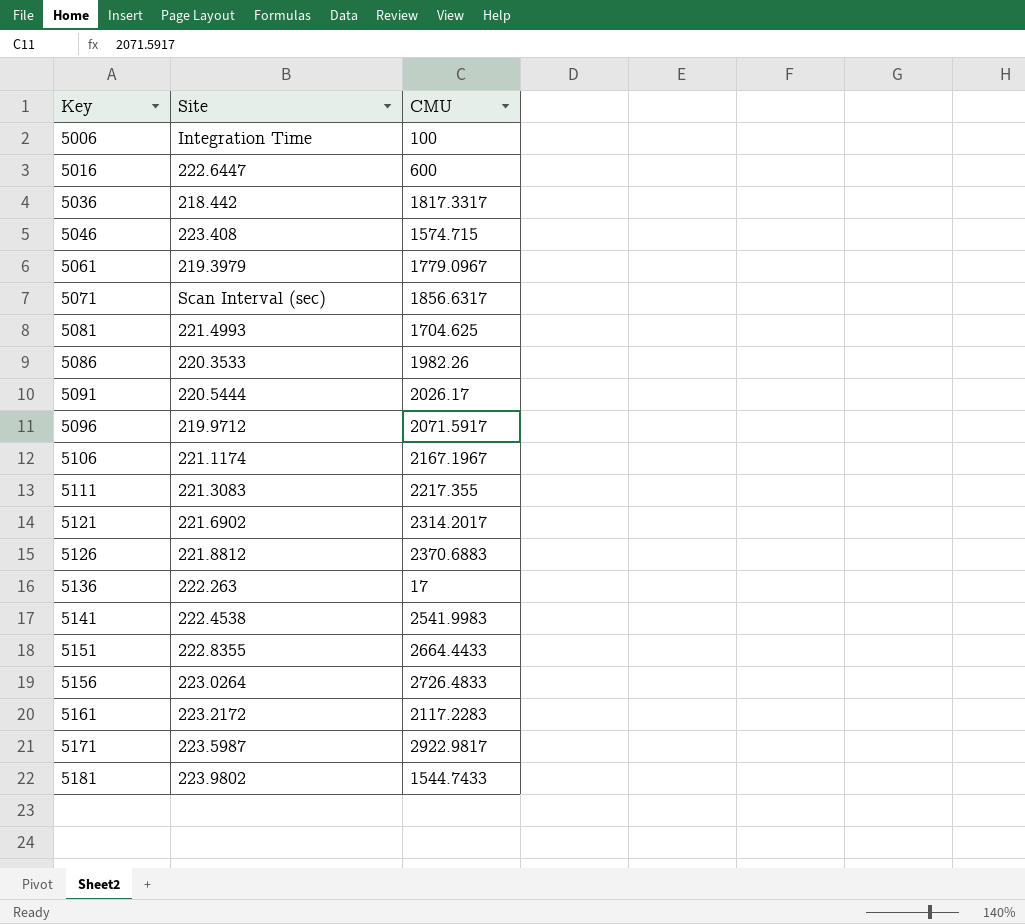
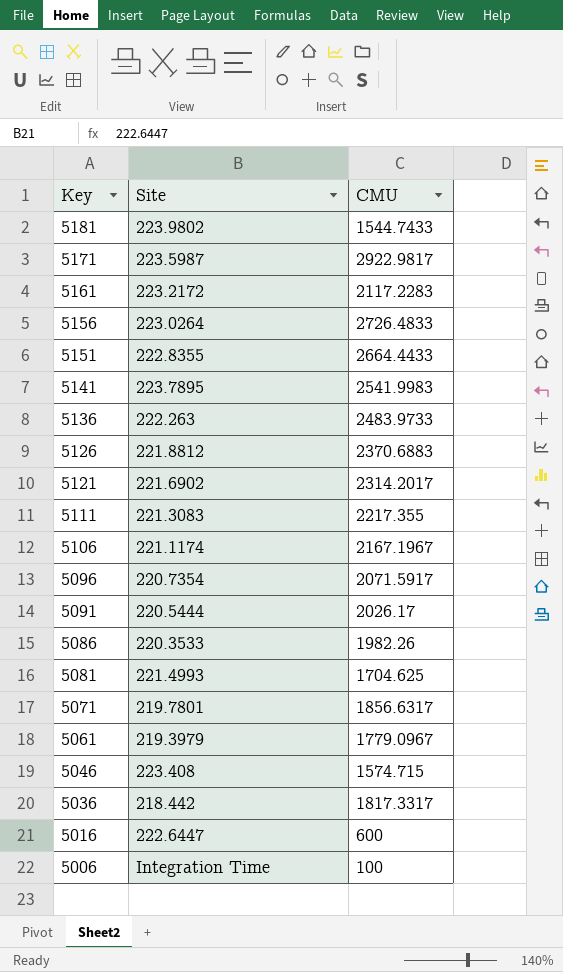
row order: Key ascending -> Key descending
5141 | Site: 222.4538 -> 223.7895
5136 | CMU: 17 -> 2483.9733
5096 | Site: 219.9712 -> 220.7354
5071 | Site: Scan Interval (sec) -> 219.7801

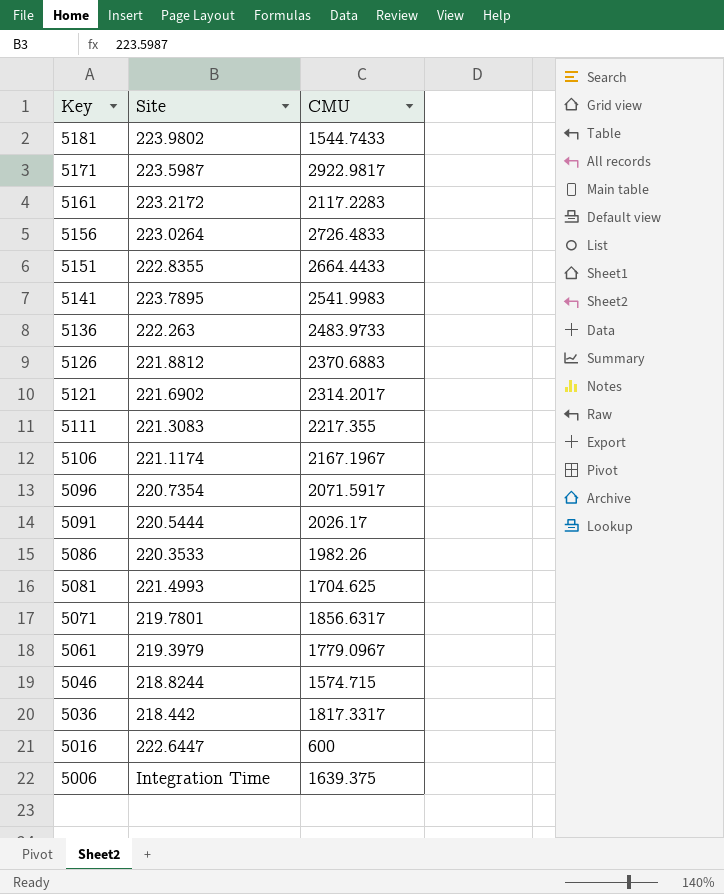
5046 | Site: 223.408 -> 218.8244
5006 | CMU: 100 -> 1639.375

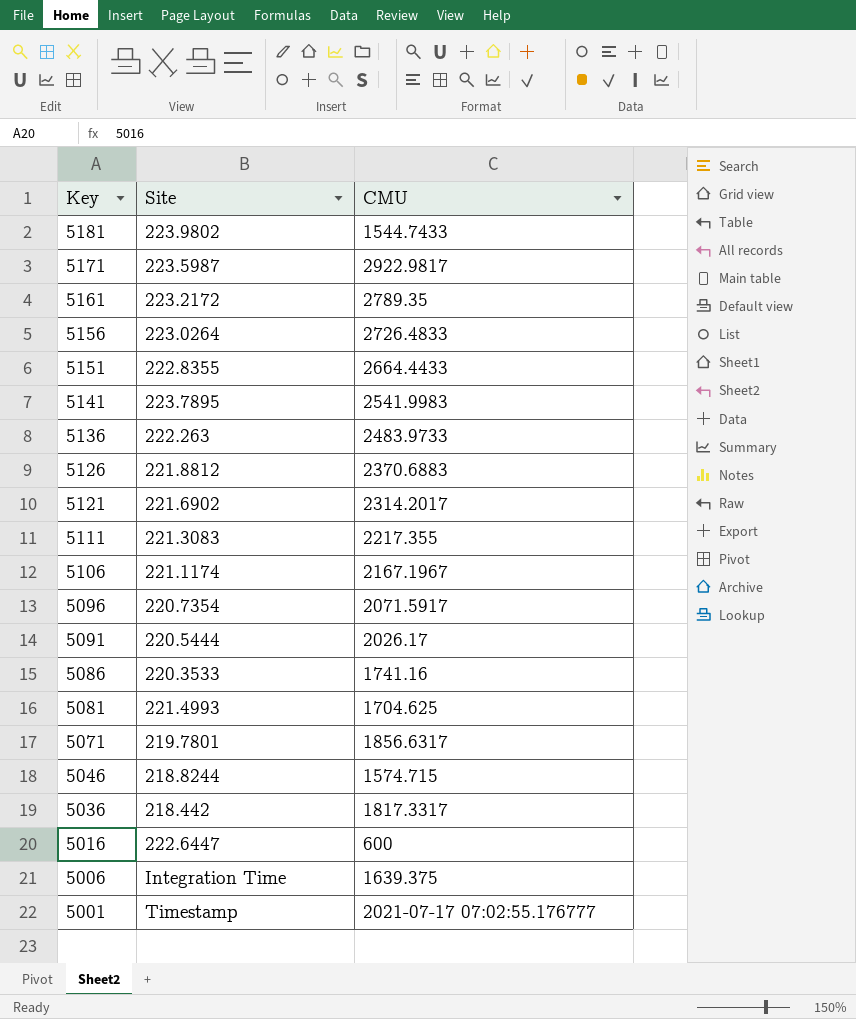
row 5061: 219.3979 | 1779.0967 -> none
5161 | CMU: 2117.2283 -> 2789.35
5086 | CMU: 1982.26 -> 1741.16
row 5001: none -> Timestamp | 2021-07-17 07:02:55.176777

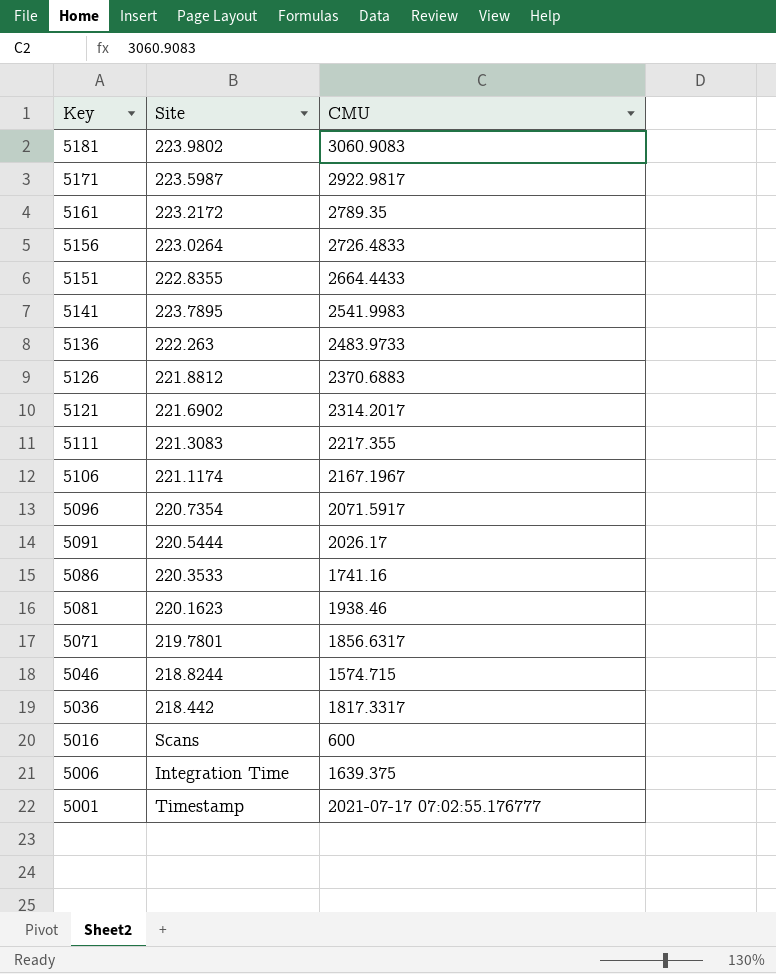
5181 | CMU: 1544.7433 -> 3060.9083
5081 | Site: 221.4993 -> 220.1623
5081 | CMU: 1704.625 -> 1938.46
5016 | Site: 222.6447 -> Scans

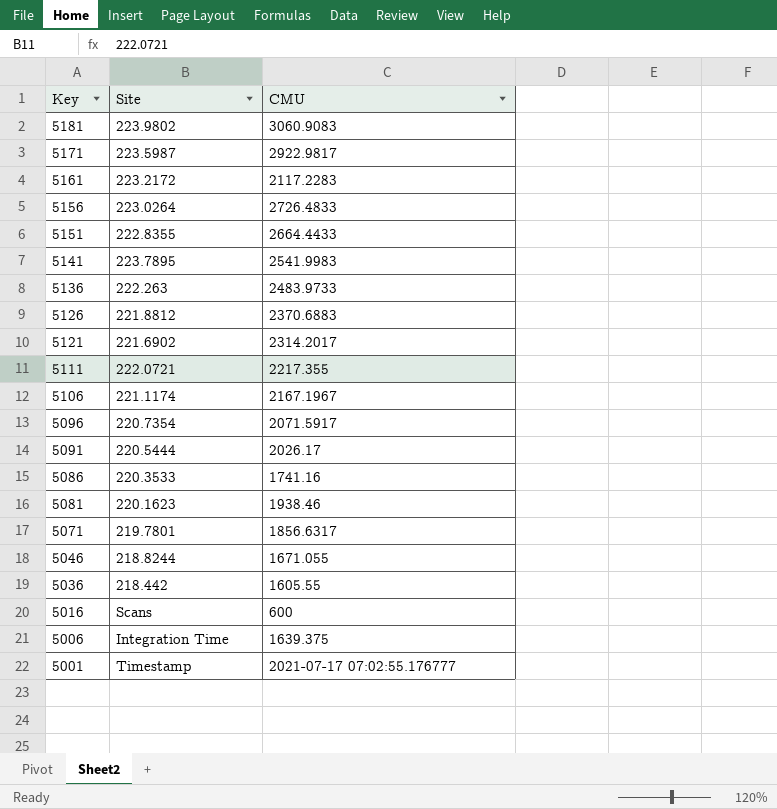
5161 | CMU: 2789.35 -> 2117.2283
5111 | Site: 221.3083 -> 222.0721
5046 | CMU: 1574.715 -> 1671.055
5036 | CMU: 1817.3317 -> 1605.55

